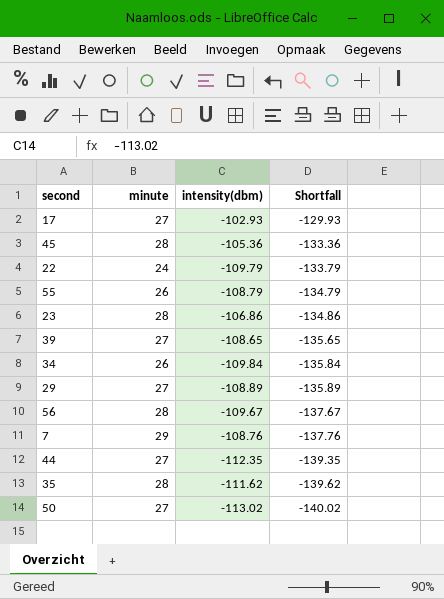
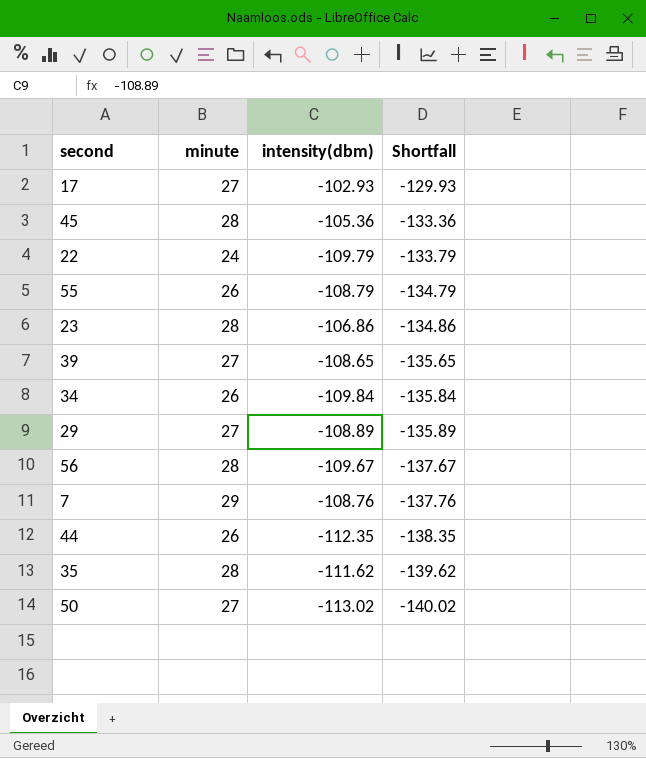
44 | minute: 27 -> 26
44 | Shortfall: -139.35 -> -138.35

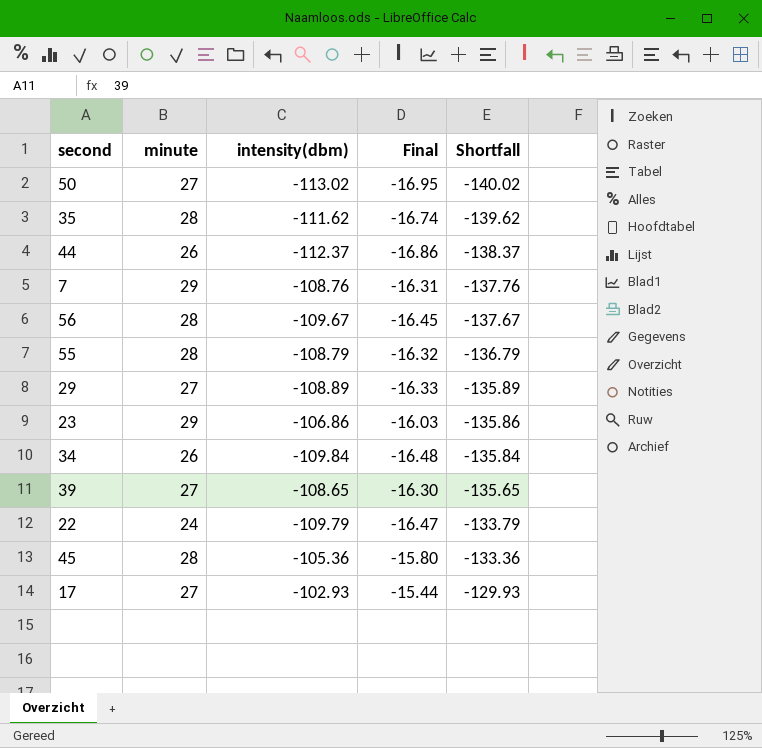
row order: Shortfall descending -> Shortfall ascending
column Final | formula: none -> [intensity(dbm)] * 0.15
44 | intensity(dbm): -112.35 -> -112.37
44 | Shortfall: -138.35 -> -138.37
55 | minute: 26 -> 28
55 | Shortfall: -134.79 -> -136.79
23 | minute: 28 -> 29
23 | Shortfall: -134.86 -> -135.86

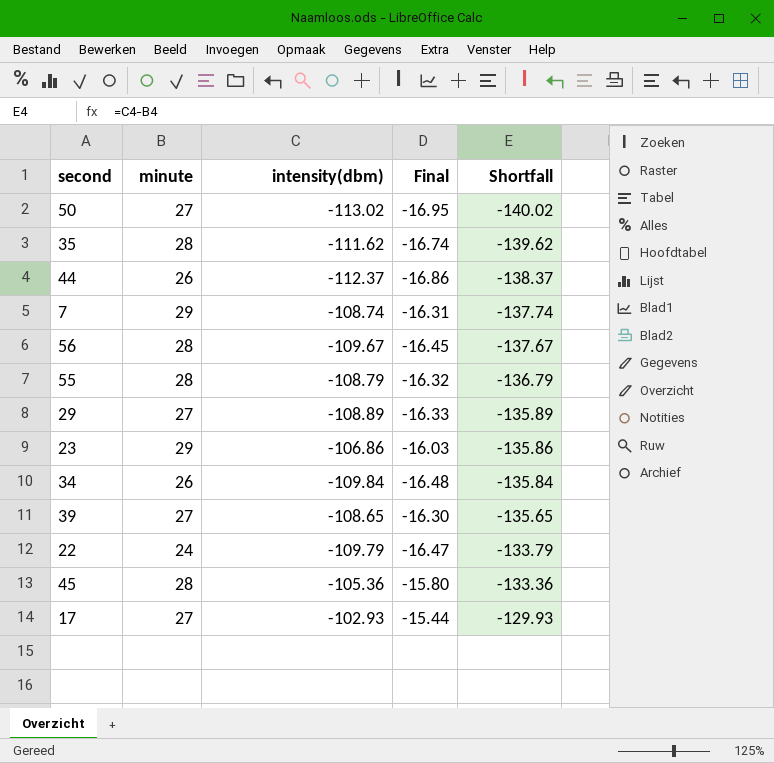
7 | intensity(dbm): -108.76 -> -108.74
7 | Shortfall: -137.76 -> -137.74

